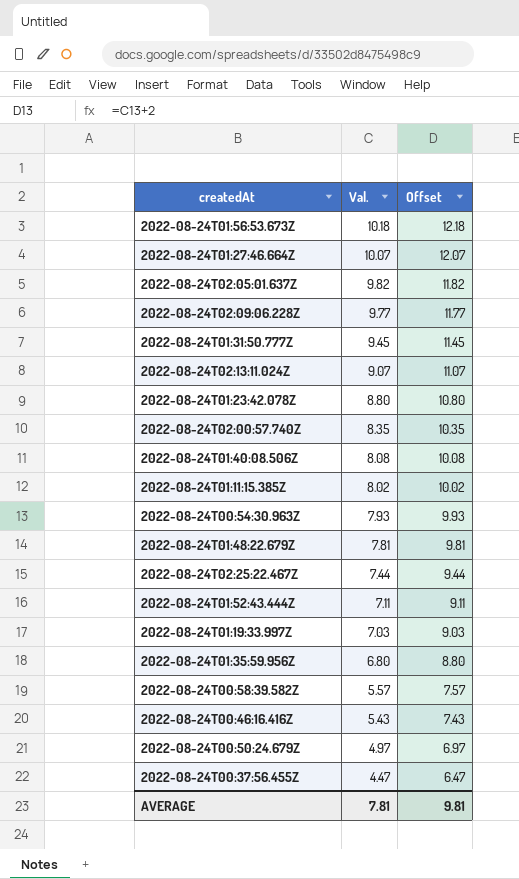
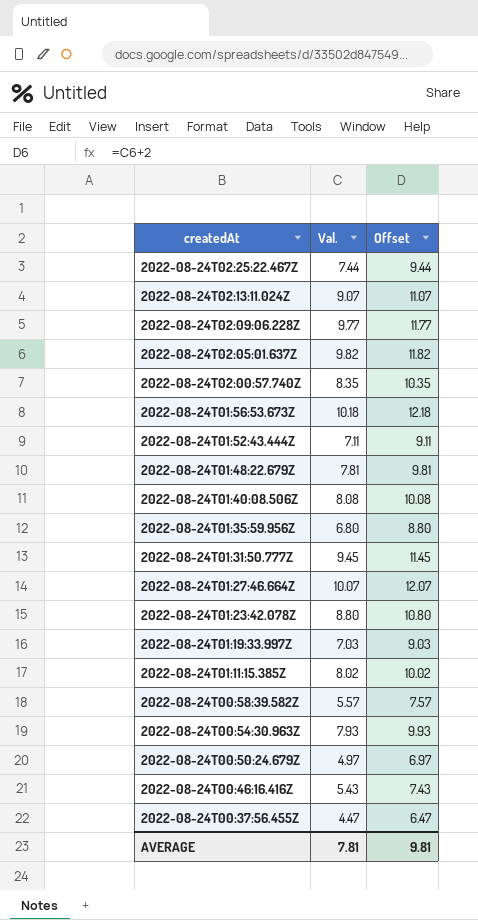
row order: Val. descending -> createdAt descending

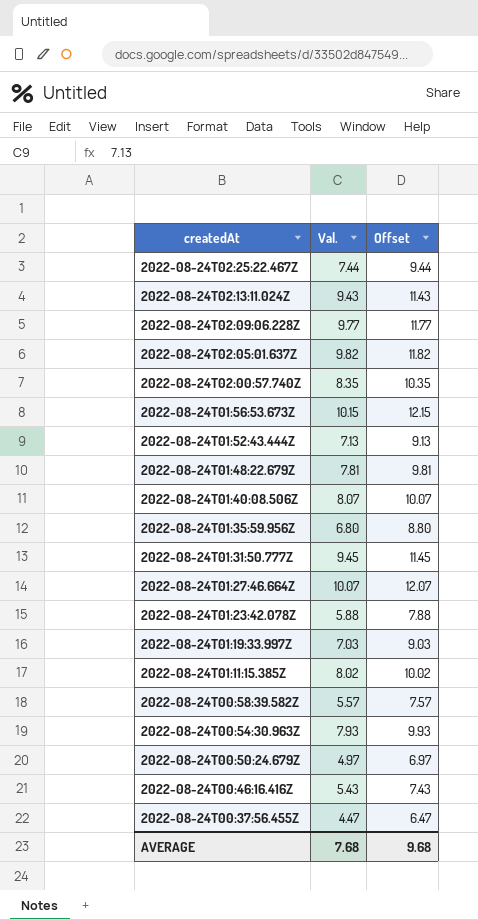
2022-08-24T02:13:11.024Z | Val.: 9.07 -> 9.43
2022-08-24T02:13:11.024Z | Offset: 11.07 -> 11.43
2022-08-24T01:56:53.673Z | Val.: 10.18 -> 10.15
2022-08-24T01:56:53.673Z | Offset: 12.18 -> 12.15
2022-08-24T01:52:43.444Z | Val.: 7.11 -> 7.13
2022-08-24T01:52:43.444Z | Offset: 9.11 -> 9.13
2022-08-24T01:40:08.506Z | Val.: 8.08 -> 8.07
2022-08-24T01:40:08.506Z | Offset: 10.08 -> 10.07
2022-08-24T01:23:42.078Z | Val.: 8.80 -> 5.88
2022-08-24T01:23:42.078Z | Offset: 10.80 -> 7.88
AVERAGE | Val.: 7.81 -> 7.68
AVERAGE | Offset: 9.81 -> 9.68

